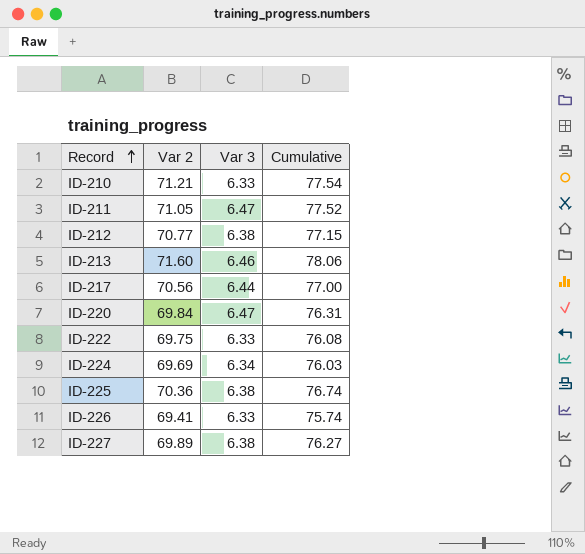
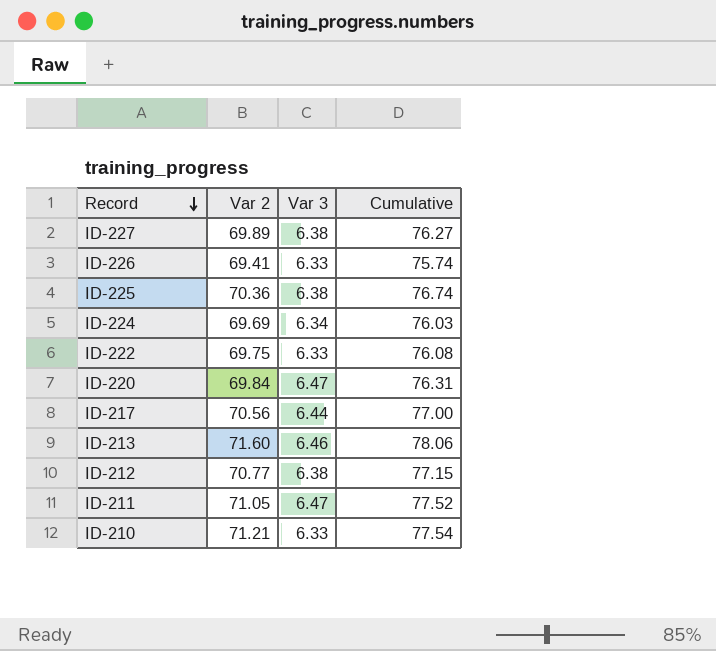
row order: Record ascending -> Record descending

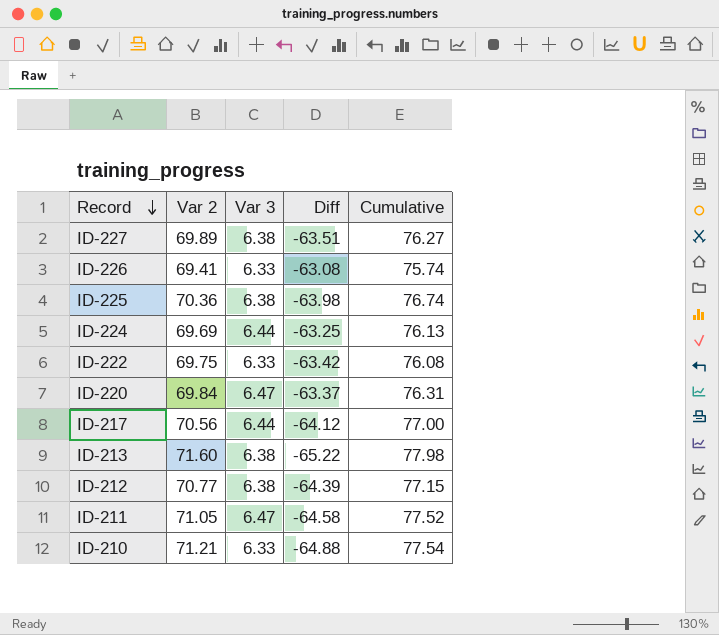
column Diff | formula: none -> [Var 3] - [Var 2]
ID-224 | Var 3: 6.34 -> 6.44
ID-224 | Cumulative: 76.03 -> 76.13
ID-213 | Var 3: 6.46 -> 6.38
ID-213 | Cumulative: 78.06 -> 77.98

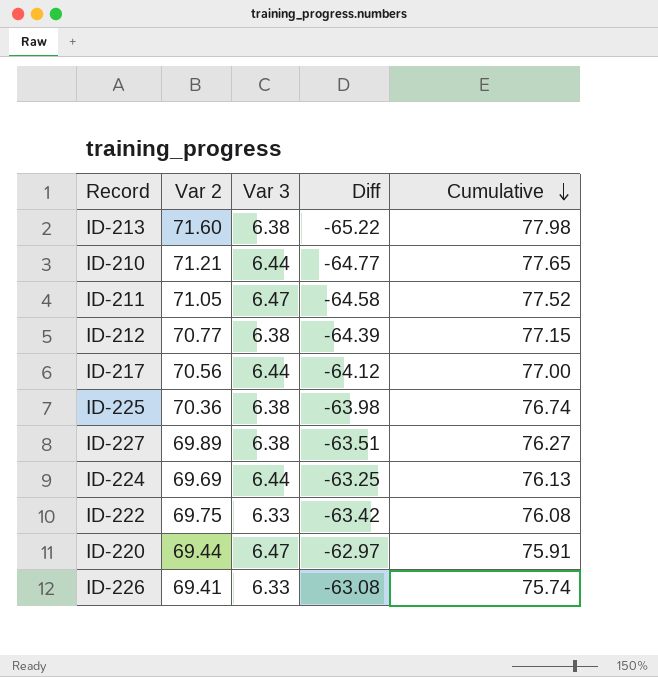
row order: Record descending -> Cumulative descending
ID-210 | Var 3: 6.33 -> 6.44
ID-210 | Diff: -64.88 -> -64.77
ID-210 | Cumulative: 77.54 -> 77.65
ID-220 | Var 2: 69.84 -> 69.44
ID-220 | Diff: -63.37 -> -62.97
ID-220 | Cumulative: 76.31 -> 75.91

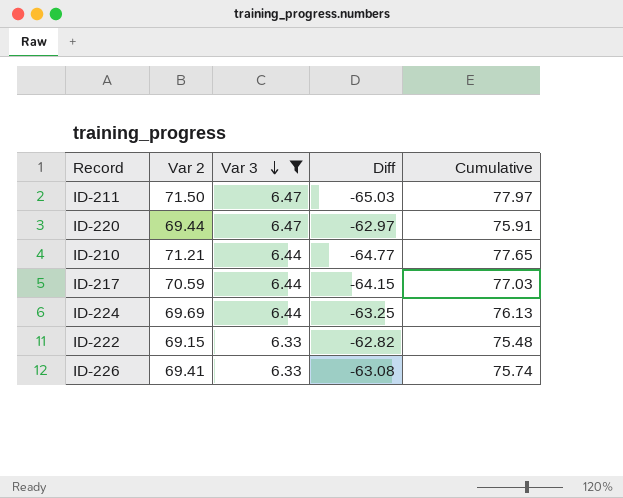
filter: none -> Var 3 != 6.38
row order: Cumulative descending -> Var 3 descending
ID-211 | Var 2: 71.05 -> 71.50
ID-211 | Diff: -64.58 -> -65.03
ID-211 | Cumulative: 77.52 -> 77.97
ID-217 | Var 2: 70.56 -> 70.59
ID-217 | Diff: -64.12 -> -64.15
ID-217 | Cumulative: 77.00 -> 77.03
ID-222 | Var 2: 69.75 -> 69.15
ID-222 | Diff: -63.42 -> -62.82
ID-222 | Cumulative: 76.08 -> 75.48

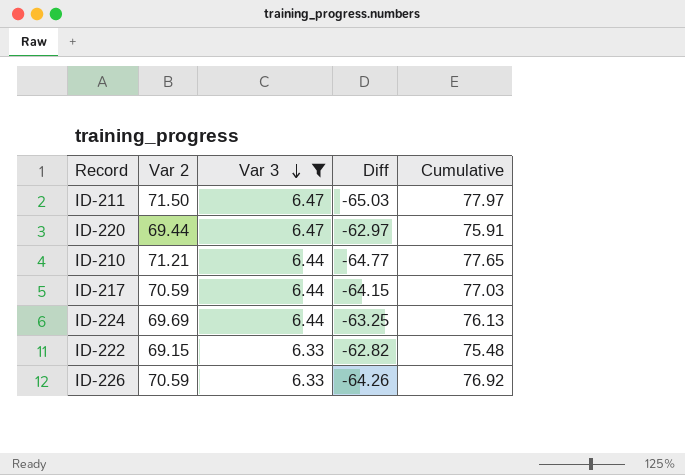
ID-226 | Var 2: 69.41 -> 70.59
ID-226 | Diff: -63.08 -> -64.26
ID-226 | Cumulative: 75.74 -> 76.92

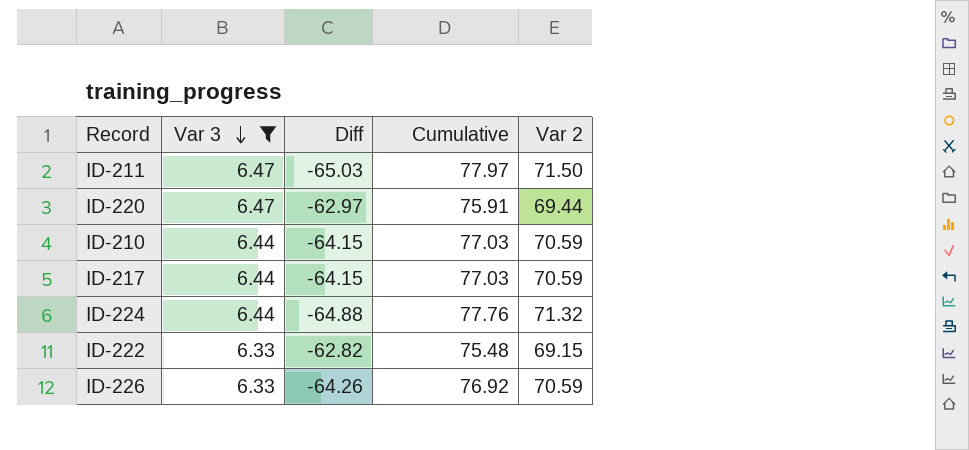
column Var 2 | position: 2 -> 5
ID-210 | Diff: -64.77 -> -64.15
ID-210 | Cumulative: 77.65 -> 77.03
ID-210 | Var 2: 71.21 -> 70.59
ID-224 | Diff: -63.25 -> -64.88
ID-224 | Cumulative: 76.13 -> 77.76
ID-224 | Var 2: 69.69 -> 71.32

